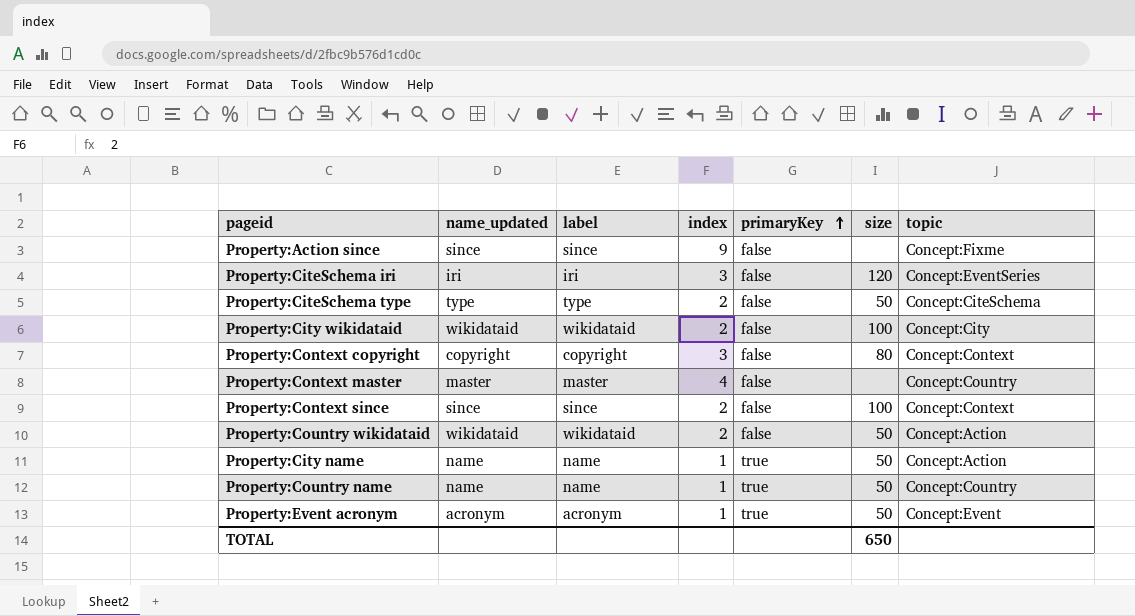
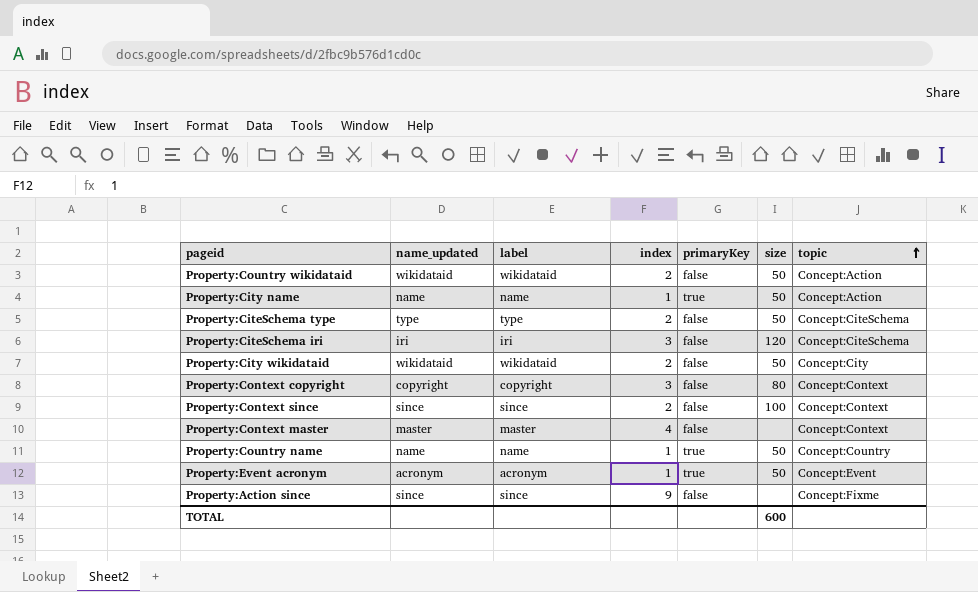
row order: primaryKey ascending -> topic ascending
Property:CiteSchema iri | topic: Concept:EventSeries -> Concept:CiteSchema
Property:City wikidataid | size: 100 -> 50
Property:Context master | topic: Concept:Country -> Concept:Context
TOTAL | size: 650 -> 600

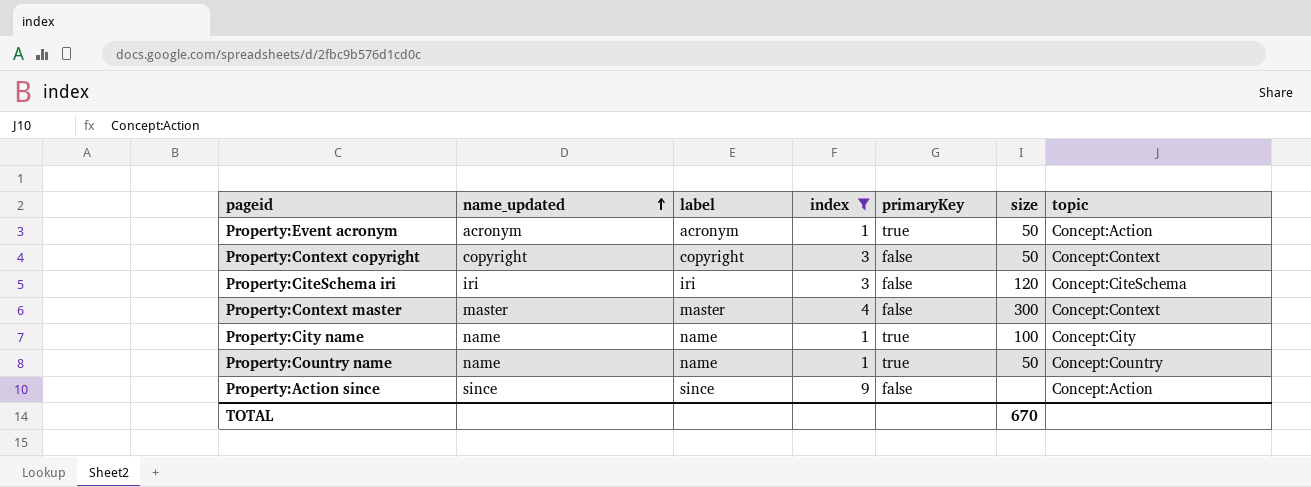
filter: none -> index != 2
row order: topic ascending -> name_updated ascending
Property:Event acronym | topic: Concept:Event -> Concept:Action
Property:Context copyright | size: 80 -> 50
Property:Context master | size: none -> 300
Property:City name | size: 50 -> 100
Property:City name | topic: Concept:Action -> Concept:City
Property:Action since | topic: Concept:Fixme -> Concept:Action
TOTAL | size: 600 -> 670

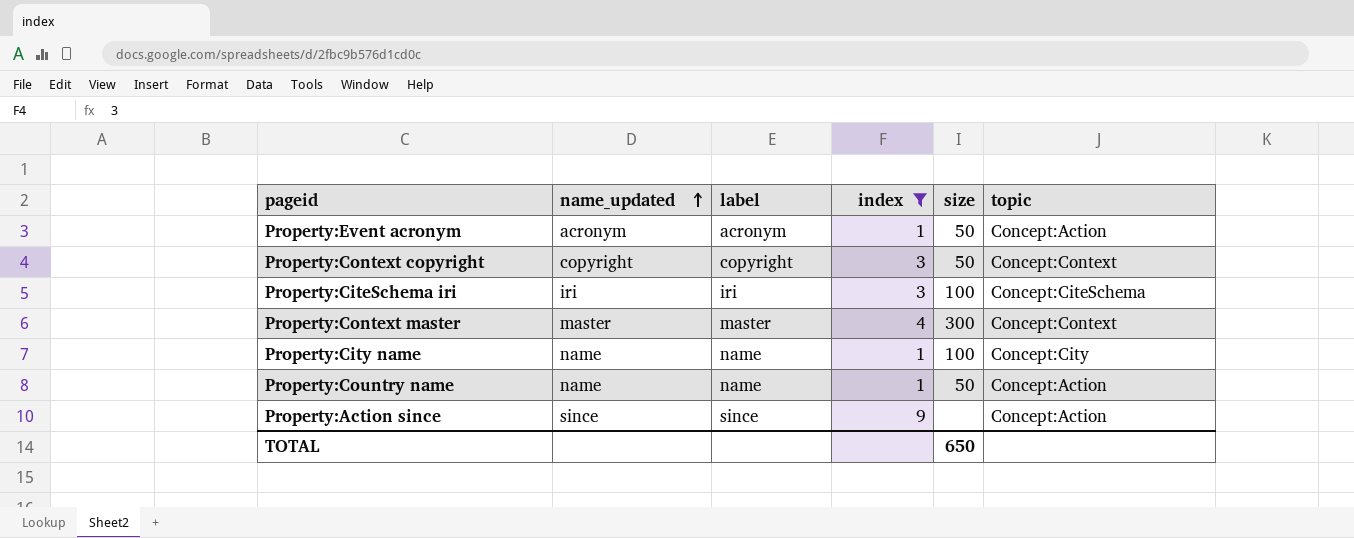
column primaryKey | position: 5 -> none
Property:CiteSchema iri | size: 120 -> 100
Property:Country name | topic: Concept:Country -> Concept:Action
TOTAL | size: 670 -> 650

